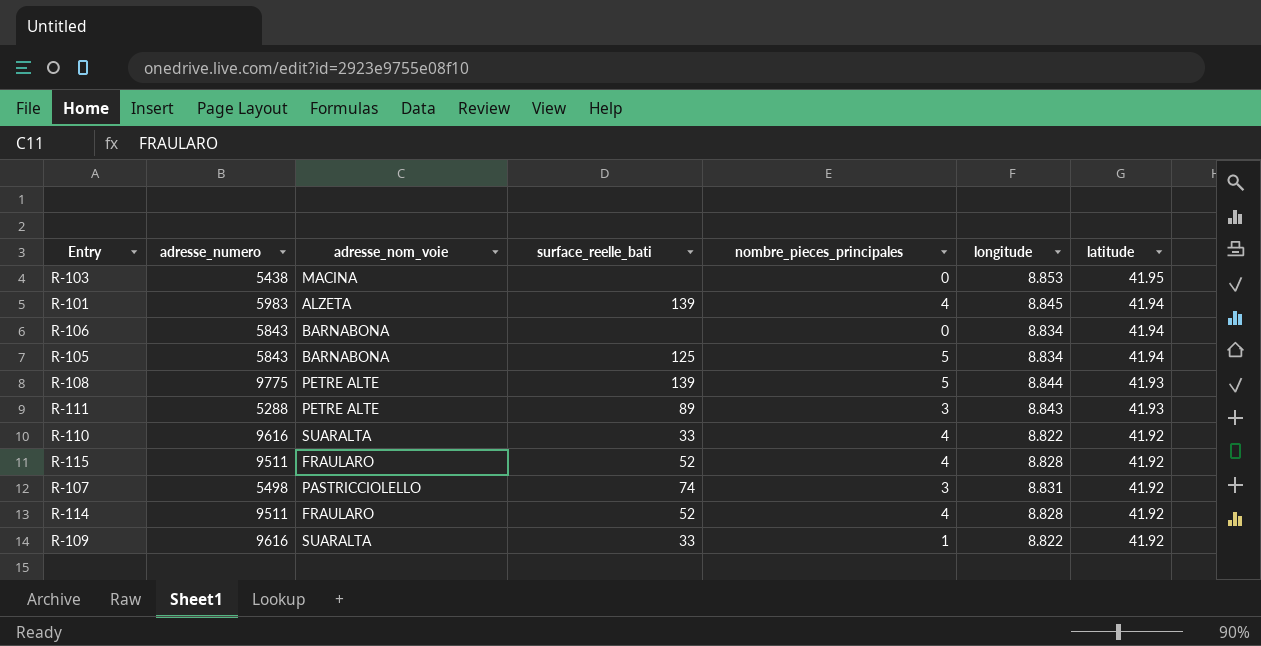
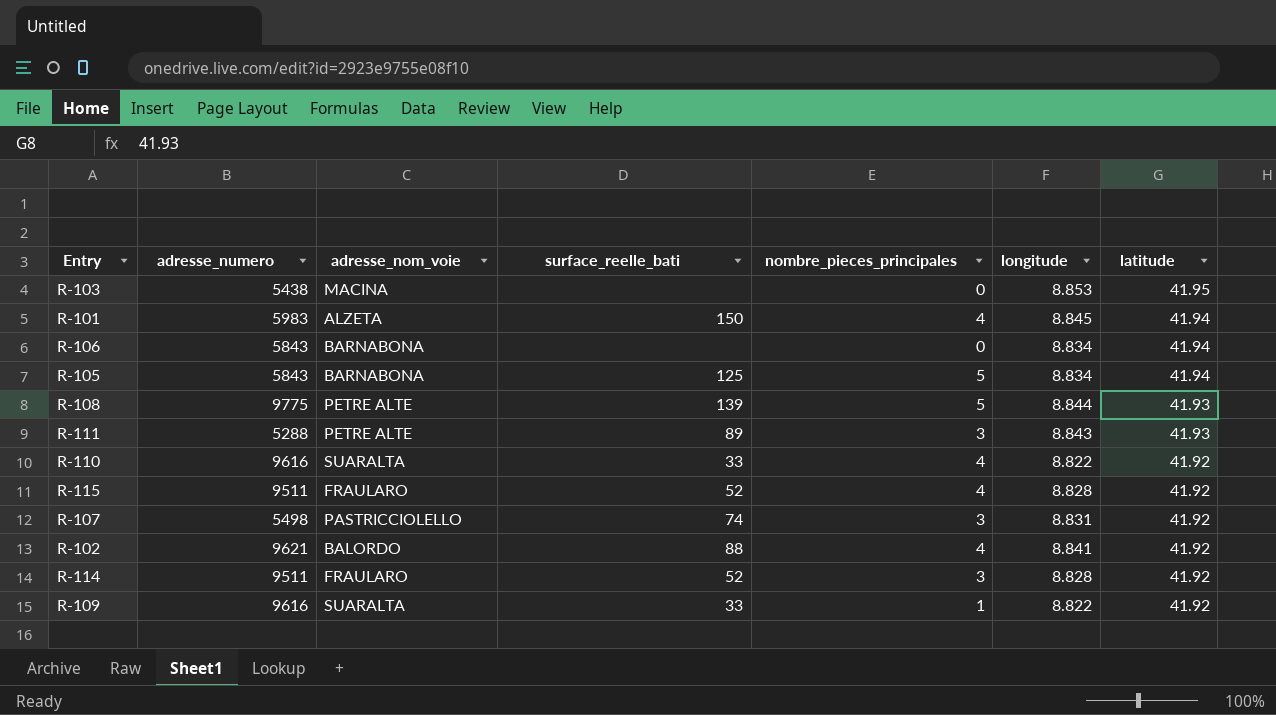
R-101 | surface_reelle_bati: 139 -> 150
row R-102: none -> 9621 | BALORDO | 88 | 4 | 8.841 | 41.92
R-114 | nombre_pieces_principales: 4 -> 3

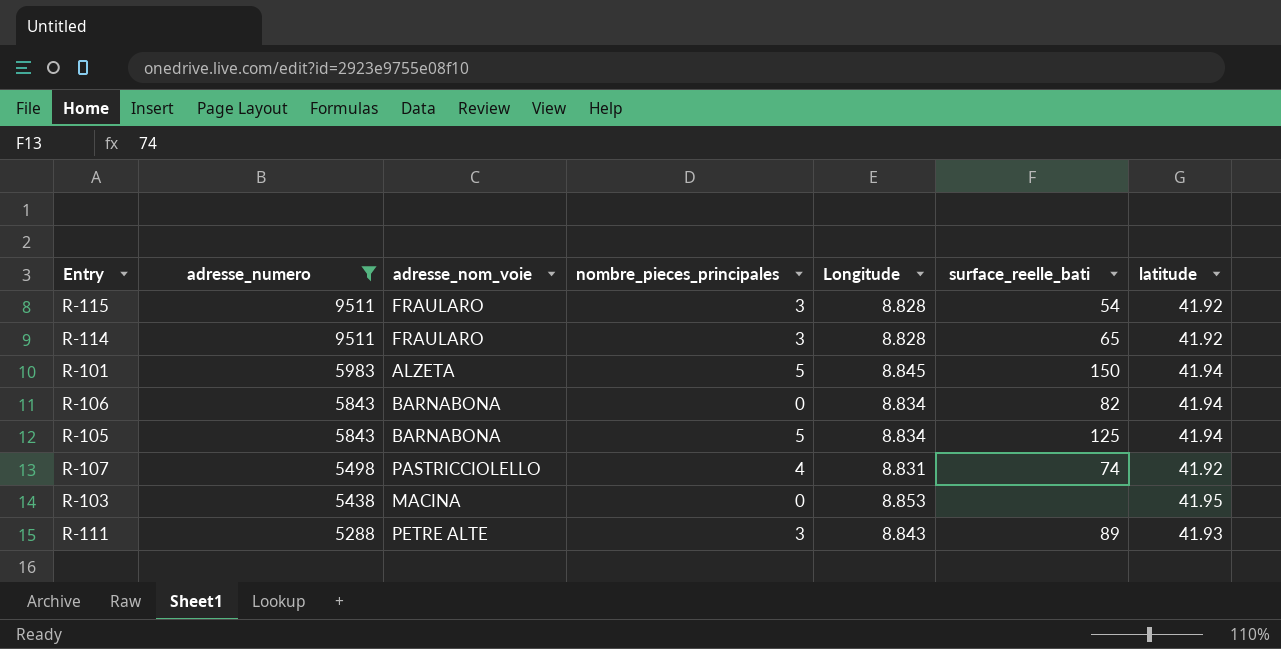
filter: none -> adresse_numero <= 9511
row order: latitude descending -> adresse_numero descending
column name: longitude -> Longitude
column surface_reelle_bati | position: 4 -> 6
R-115 | nombre_pieces_principales: 4 -> 3
R-115 | surface_reelle_bati: 52 -> 54
R-114 | surface_reelle_bati: 52 -> 65
R-101 | nombre_pieces_principales: 4 -> 5
R-106 | surface_reelle_bati: none -> 82
R-107 | nombre_pieces_principales: 3 -> 4

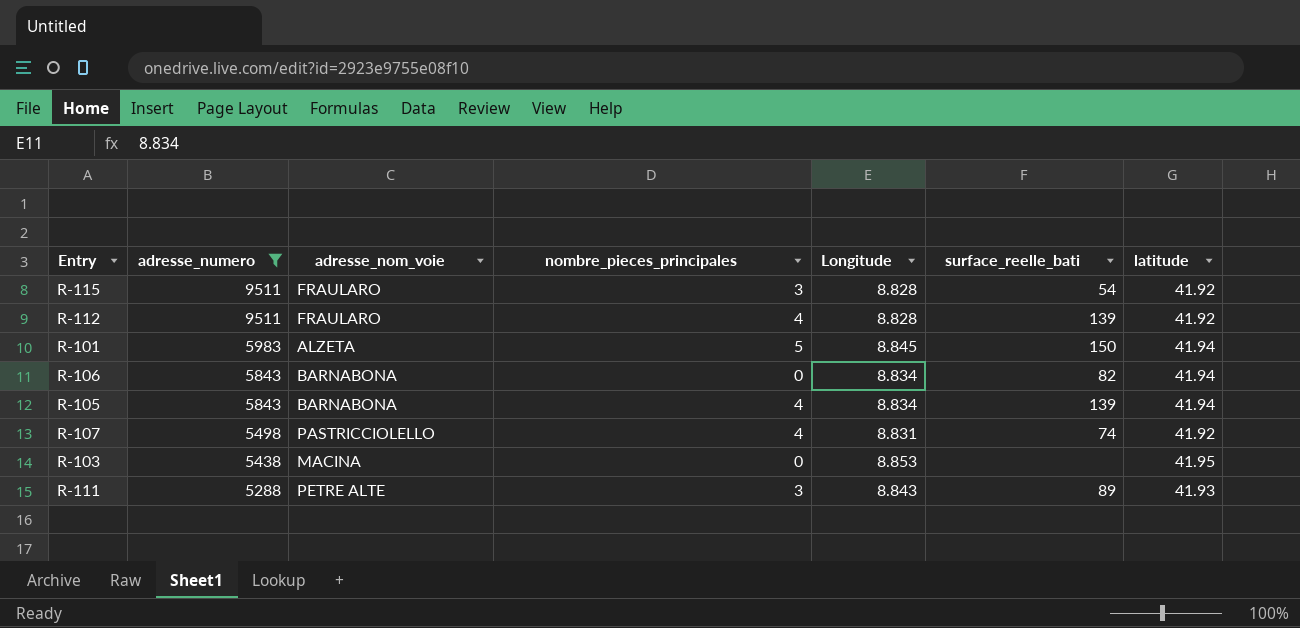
row R-114: 9511 | FRAULARO | 3 | 8.828 | 65 | 41.92 -> none
row R-112: none -> 9511 | FRAULARO | 4 | 8.828 | 139 | 41.92
R-105 | nombre_pieces_principales: 5 -> 4
R-105 | surface_reelle_bati: 125 -> 139

